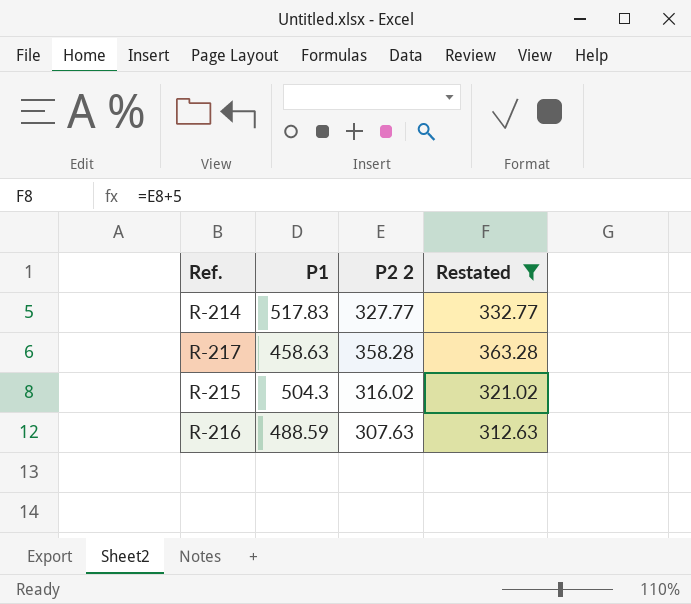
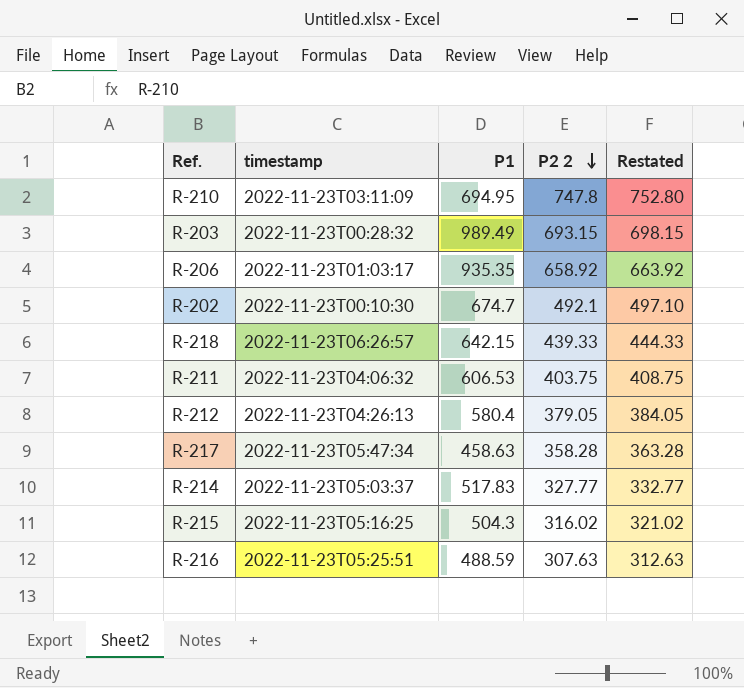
filter: Restated <= 363.28 -> none
row order: none -> P2 2 descending
column timestamp | position: none -> 2

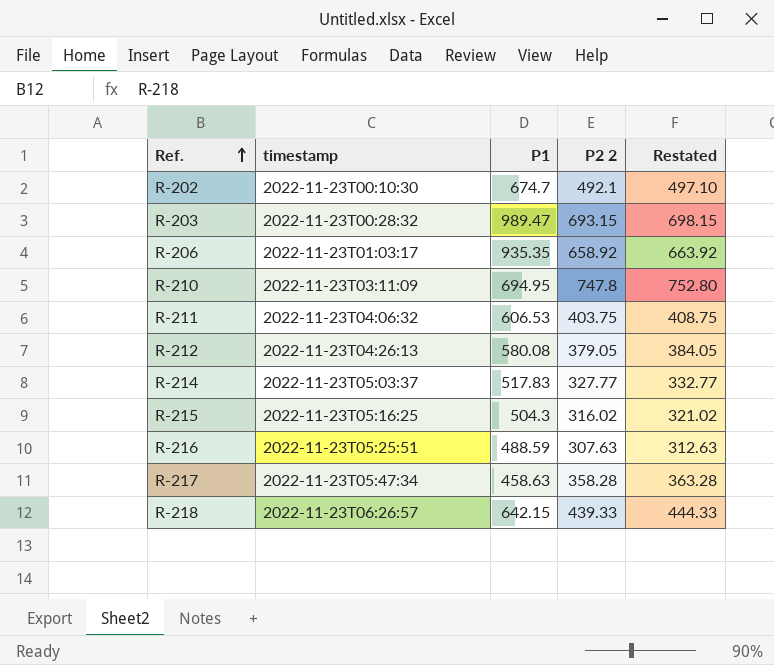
row order: P2 2 descending -> Ref. ascending
R-203 | P1: 989.49 -> 989.47
R-212 | P1: 580.4 -> 580.08

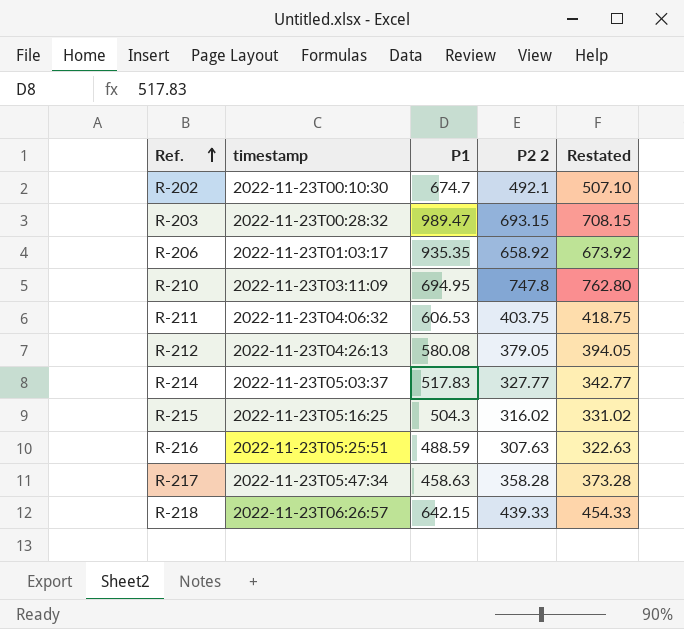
column Restated | formula: [P2 2] + 5 -> [P2 2] + 15

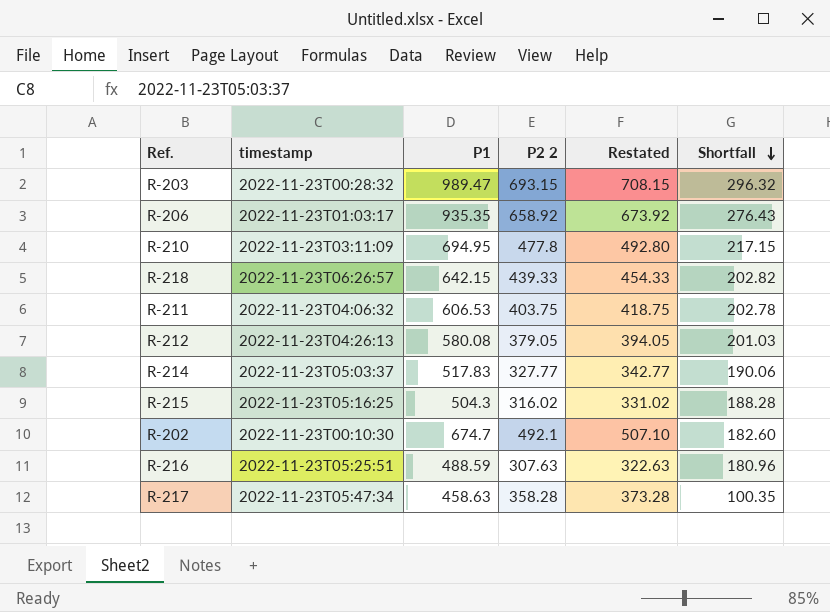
row order: Ref. ascending -> Shortfall descending
column Shortfall | formula: none -> [P1] - [P2 2]
R-210 | P2 2: 747.8 -> 477.8
R-210 | Restated: 762.80 -> 492.80

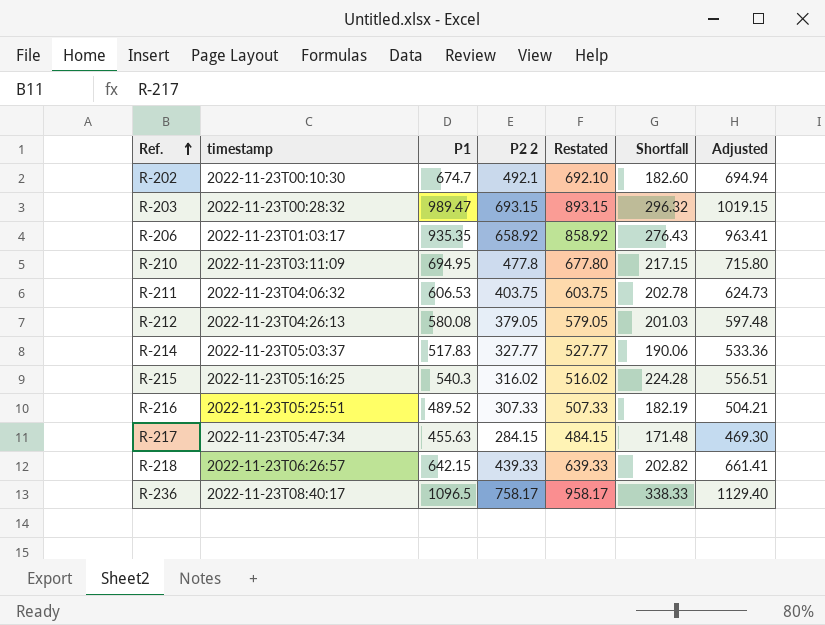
row order: Shortfall descending -> Ref. ascending
column Restated | formula: [P2 2] + 15 -> [P2 2] + 200
column Adjusted | formula: none -> [P1] * 1.03
R-215 | P1: 504.3 -> 540.3
R-215 | Shortfall: 188.28 -> 224.28
R-216 | P1: 488.59 -> 489.52
R-216 | P2 2: 307.63 -> 307.33
R-216 | Shortfall: 180.96 -> 182.19
R-217 | P1: 458.63 -> 455.63
R-217 | P2 2: 358.28 -> 284.15
R-217 | Shortfall: 100.35 -> 171.48
row R-236: none -> 2022-11-23T08:40:17 | 1096.5 | 758.17 | 958.17 | 338.33 | 1129.40

